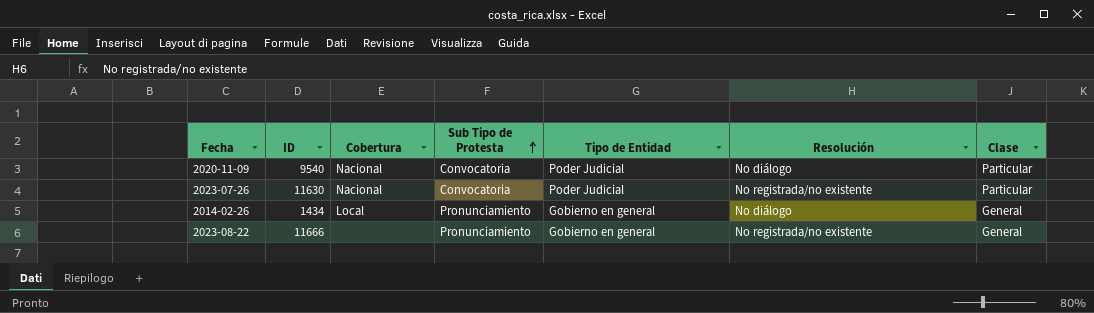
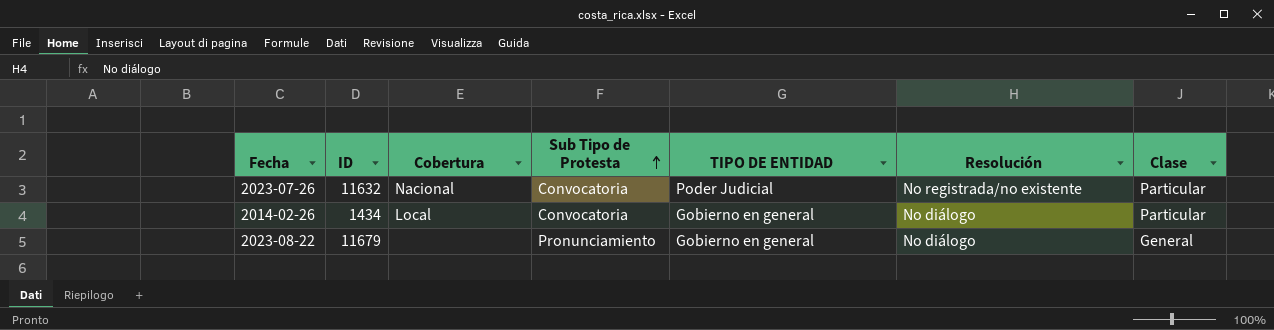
column name: Tipo de Entidad -> TIPO DE ENTIDAD
row 2020-11-09: 9540 | Nacional | Convocatoria | Poder Judicial | No diálogo | Particular -> none
2023-07-26 | ID: 11630 -> 11632
2014-02-26 | Sub Tipo de Protesta: Pronunciamiento -> Convocatoria
2014-02-26 | Clase: General -> Particular
2023-08-22 | ID: 11666 -> 11679
2023-08-22 | Resolución: No registrada/no existente -> No diálogo

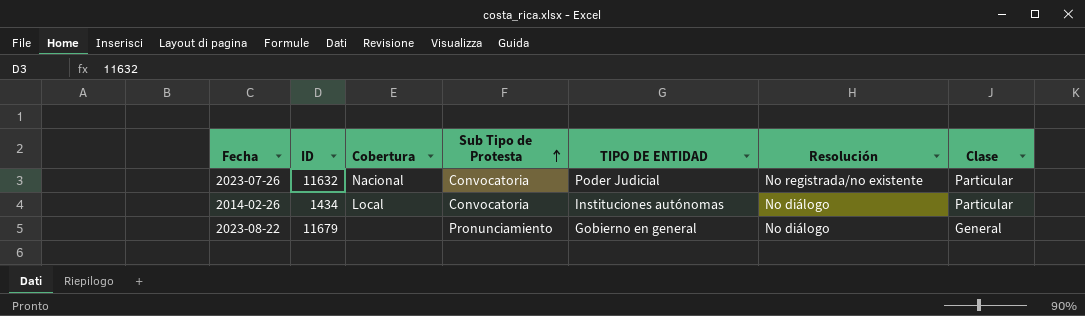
2014-02-26 | TIPO DE ENTIDAD: Gobierno en general -> Instituciones autónomas

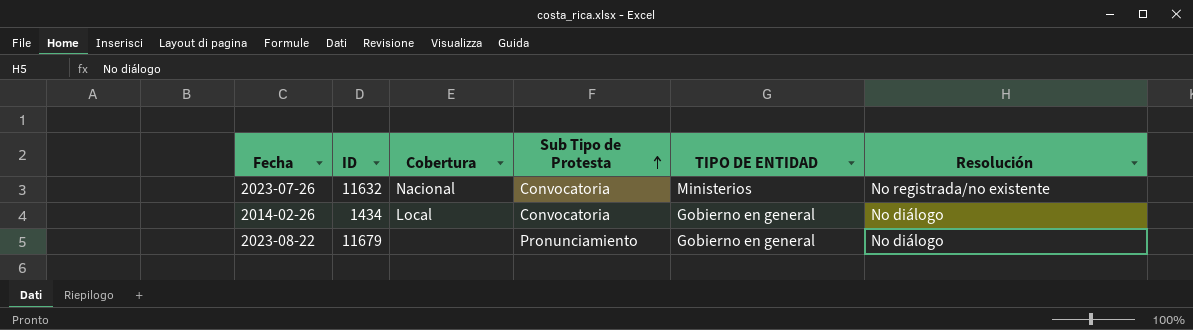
column Clase | position: 7 -> none
2023-07-26 | TIPO DE ENTIDAD: Poder Judicial -> Ministerios
2014-02-26 | TIPO DE ENTIDAD: Instituciones autónomas -> Gobierno en general

